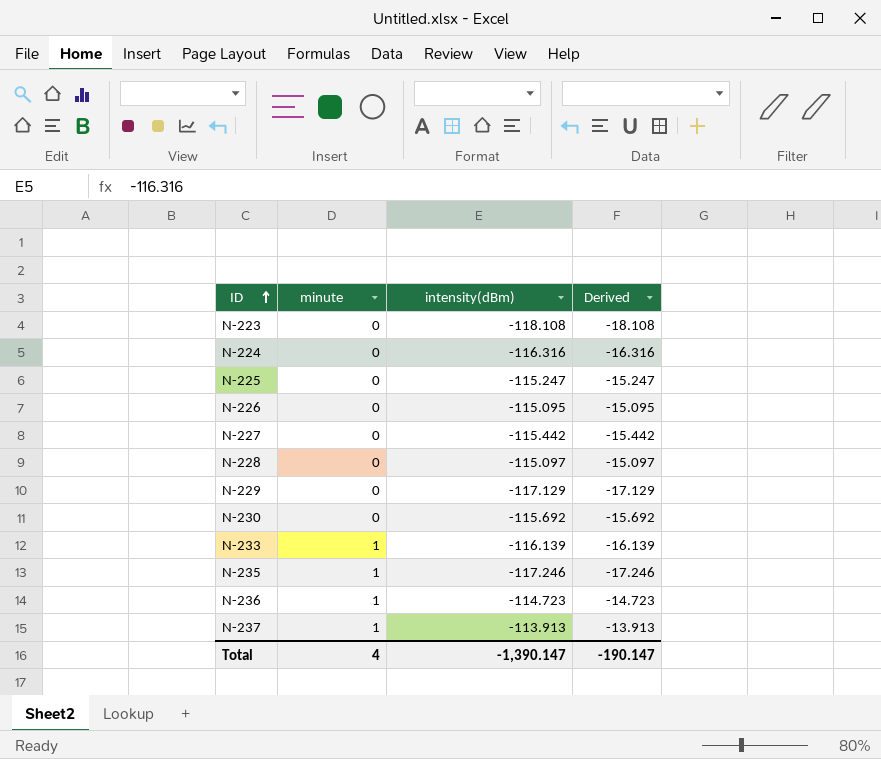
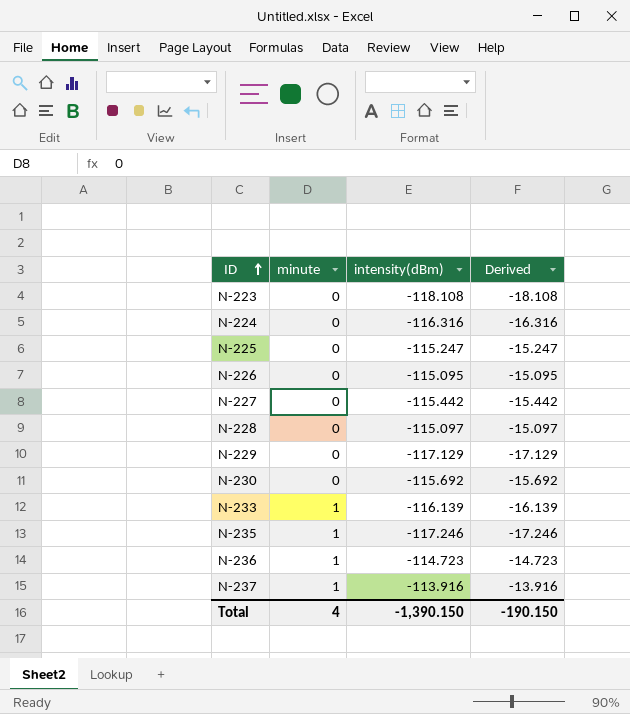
N-237 | intensity(dBm): -113.913 -> -113.916
N-237 | Derived: -13.913 -> -13.916
Total | intensity(dBm): -1,390.147 -> -1,390.150
Total | Derived: -190.147 -> -190.150

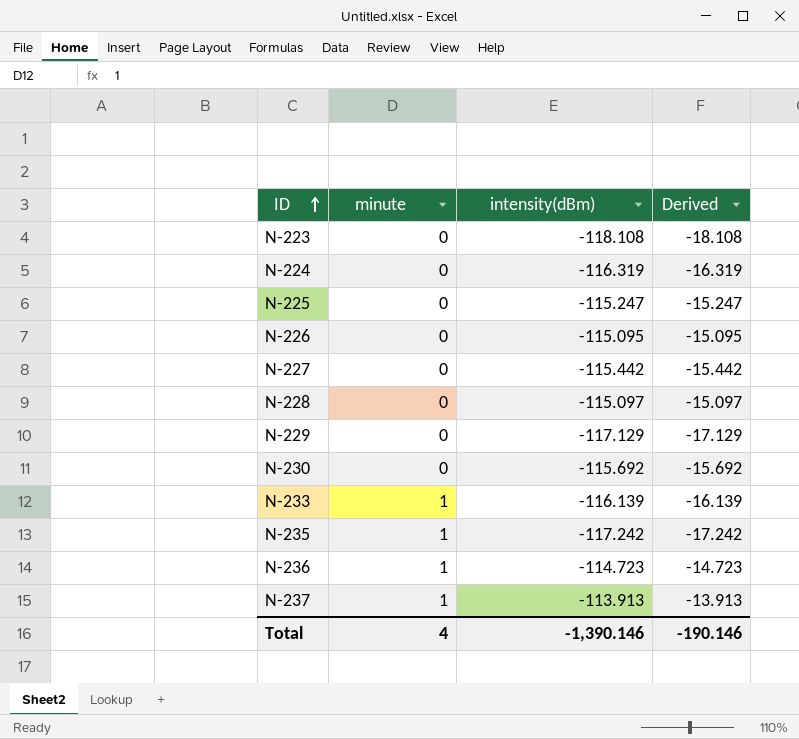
N-224 | intensity(dBm): -116.316 -> -116.319
N-224 | Derived: -16.316 -> -16.319
N-235 | intensity(dBm): -117.246 -> -117.242
N-235 | Derived: -17.246 -> -17.242
N-237 | intensity(dBm): -113.916 -> -113.913
N-237 | Derived: -13.916 -> -13.913
Total | intensity(dBm): -1,390.150 -> -1,390.146
Total | Derived: -190.150 -> -190.146

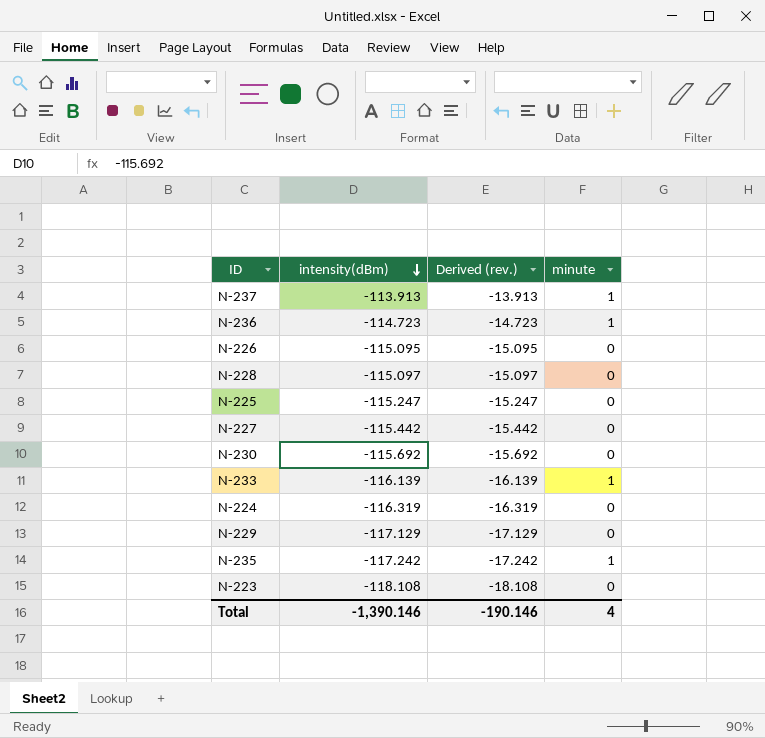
row order: ID ascending -> intensity(dBm) descending
column name: Derived -> Derived (rev.)
column minute | position: 2 -> 4

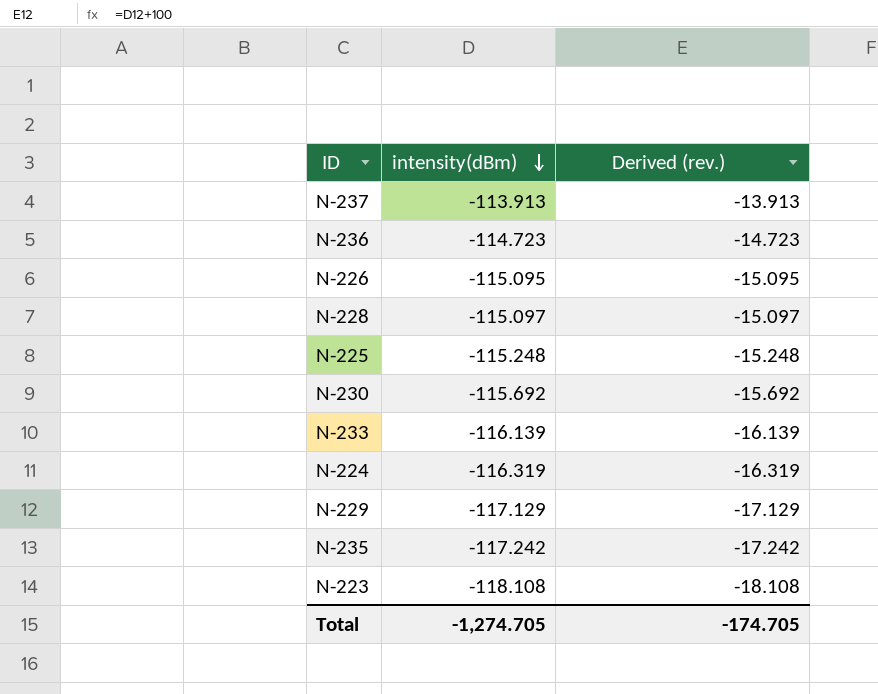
column minute | position: 4 -> none
row N-227: -115.442 | -15.442 | 0 -> none
N-225 | intensity(dBm): -115.247 -> -115.248
N-225 | Derived (rev.): -15.247 -> -15.248
Total | intensity(dBm): -1,390.146 -> -1,274.705
Total | Derived (rev.): -190.146 -> -174.705

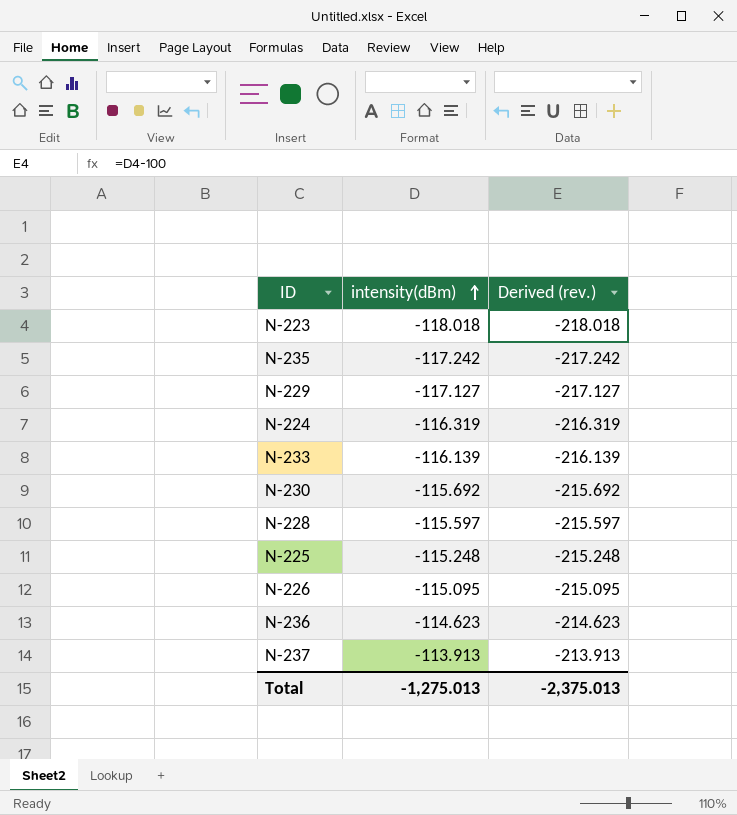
row order: intensity(dBm) descending -> intensity(dBm) ascending
column Derived (rev.) | formula: [intensity(dBm)] + 100 -> [intensity(dBm)] - 100
N-223 | intensity(dBm): -118.108 -> -118.018
N-229 | intensity(dBm): -117.129 -> -117.127
N-228 | intensity(dBm): -115.097 -> -115.597
N-236 | intensity(dBm): -114.723 -> -114.623
Total | intensity(dBm): -1,274.705 -> -1,275.013
Total | Derived (rev.): -174.705 -> -2,375.013

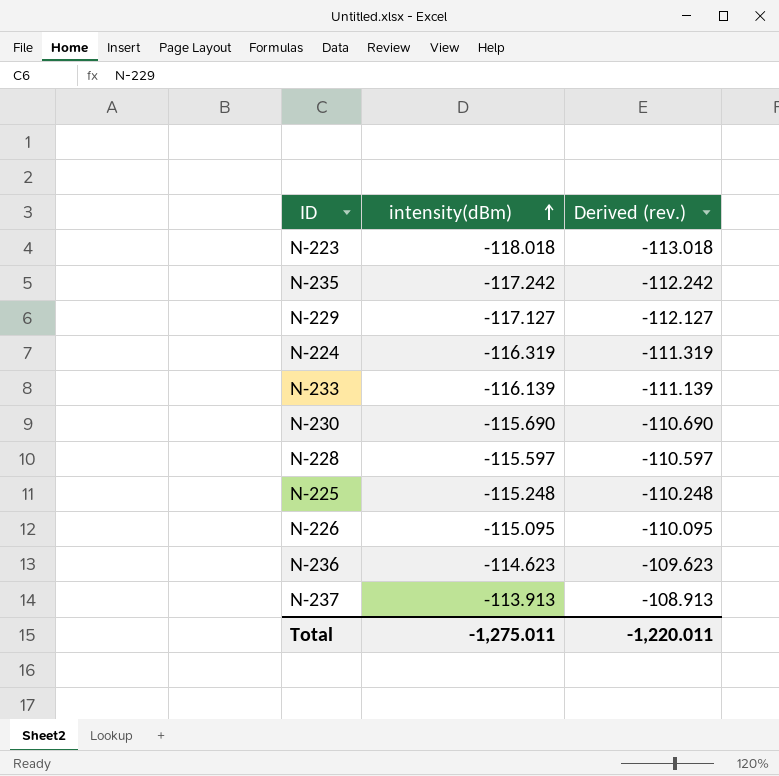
column Derived (rev.) | formula: [intensity(dBm)] - 100 -> [intensity(dBm)] + 5
N-230 | intensity(dBm): -115.692 -> -115.690
Total | intensity(dBm): -1,275.013 -> -1,275.011
Total | Derived (rev.): -2,375.013 -> -1,220.011

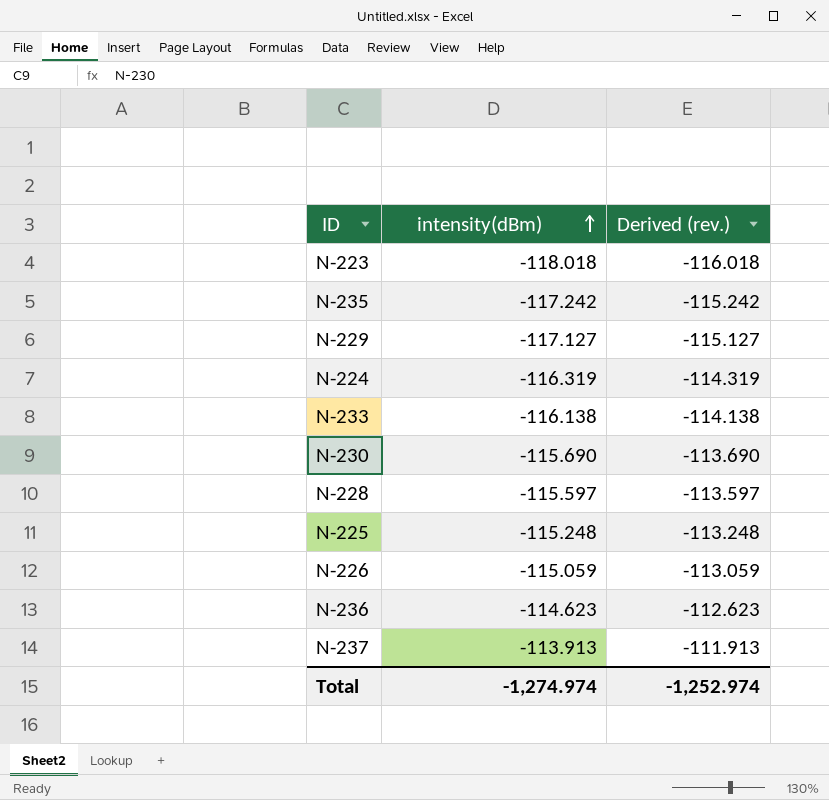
column Derived (rev.) | formula: [intensity(dBm)] + 5 -> [intensity(dBm)] + 2
N-233 | intensity(dBm): -116.139 -> -116.138
N-226 | intensity(dBm): -115.095 -> -115.059
Total | intensity(dBm): -1,275.011 -> -1,274.974
Total | Derived (rev.): -1,220.011 -> -1,252.974

